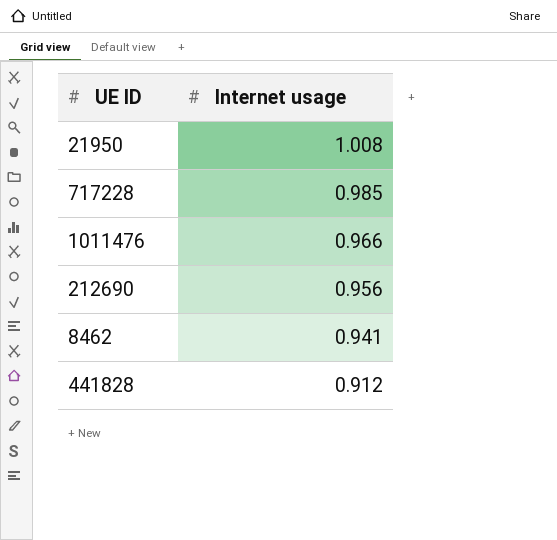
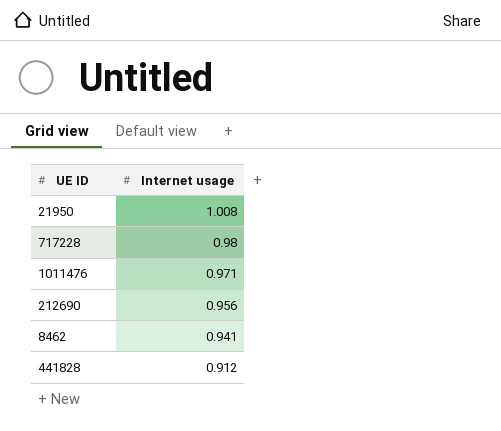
717228 | Internet usage: 0.985 -> 0.98
1011476 | Internet usage: 0.966 -> 0.971

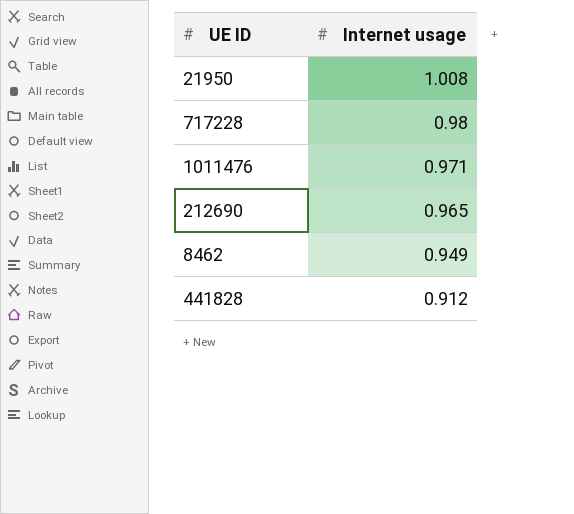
212690 | Internet usage: 0.956 -> 0.965
8462 | Internet usage: 0.941 -> 0.949

